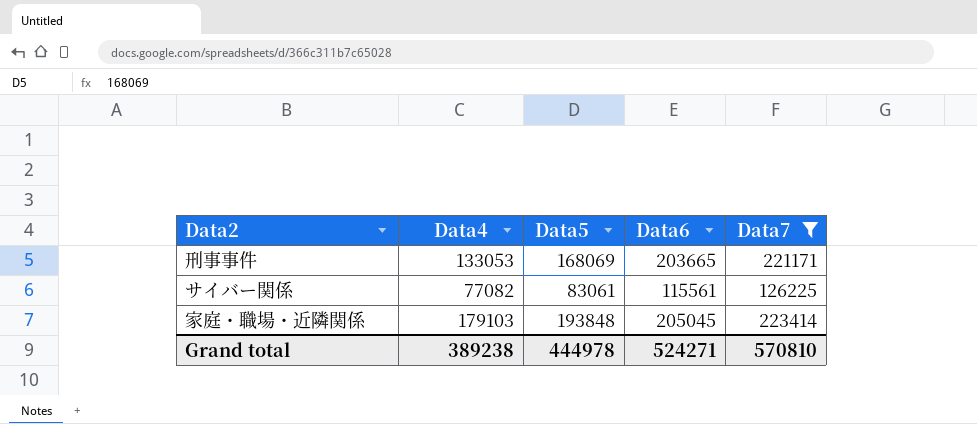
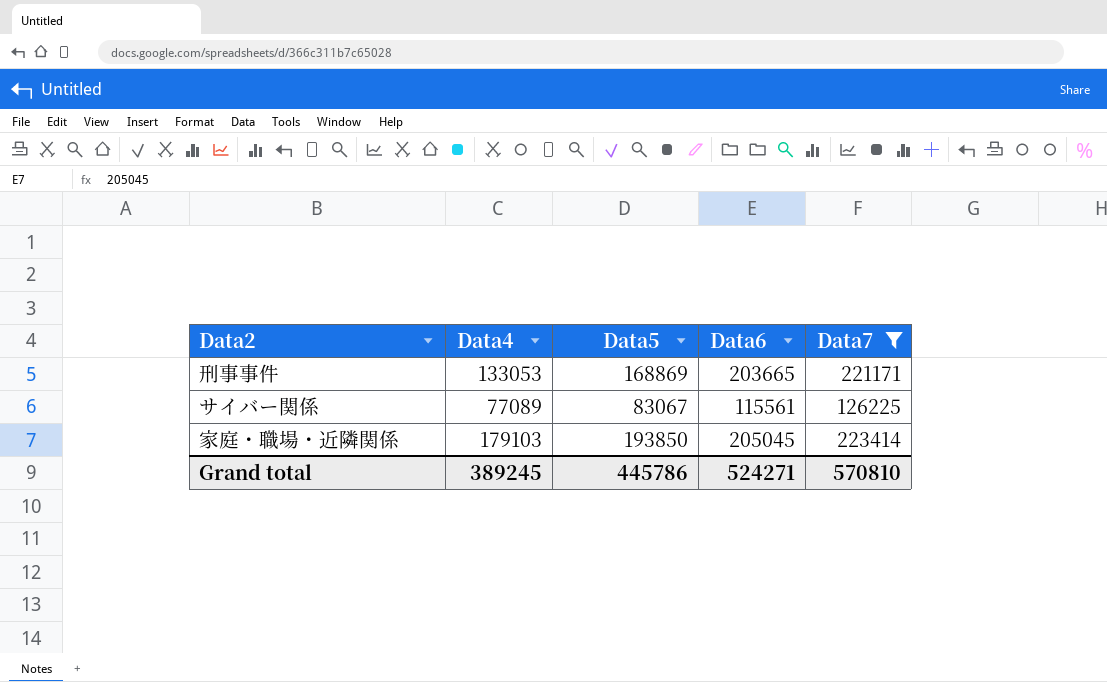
刑事事件 | Data5: 168069 -> 168869
サイバー関係 | Data4: 77082 -> 77089
サイバー関係 | Data5: 83061 -> 83067
家庭・職場・近隣関係 | Data5: 193848 -> 193850
Grand total | Data4: 389238 -> 389245
Grand total | Data5: 444978 -> 445786

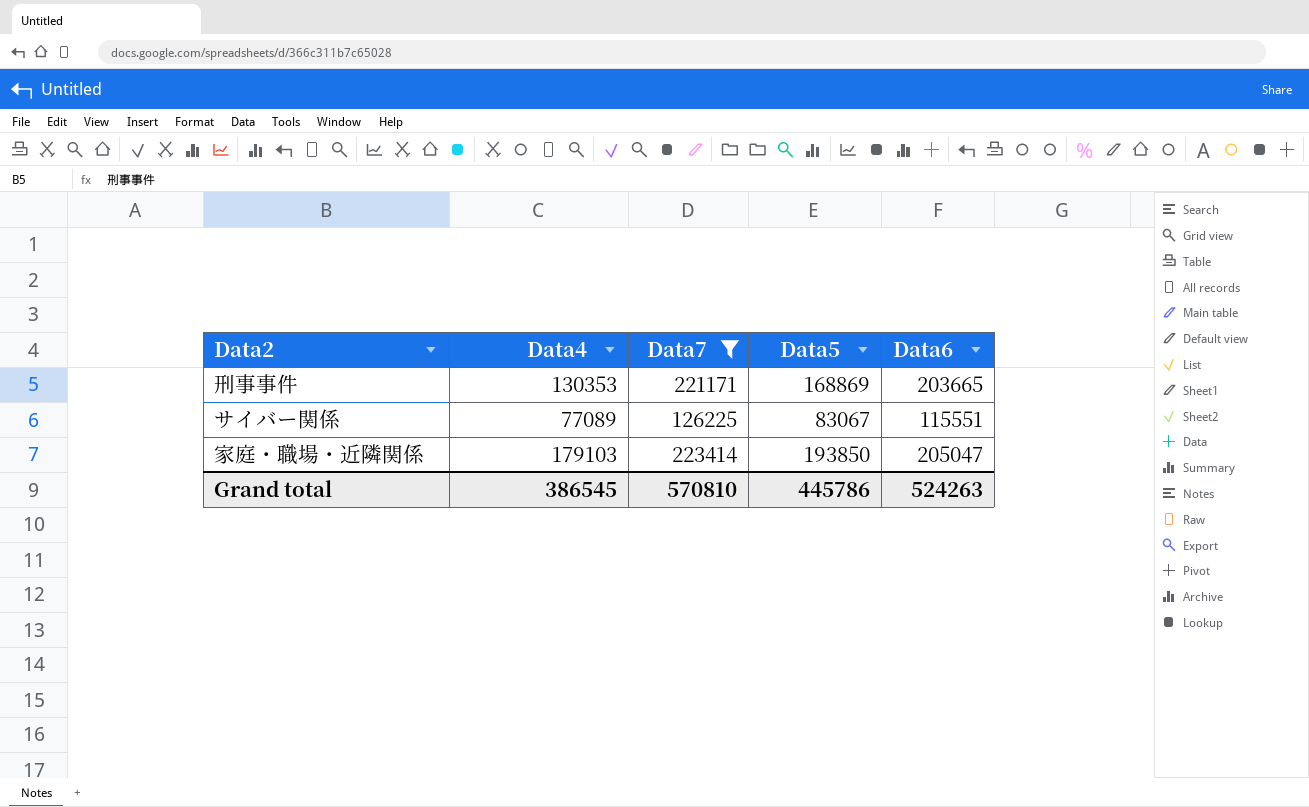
column Data7 | position: 5 -> 3
刑事事件 | Data4: 133053 -> 130353
サイバー関係 | Data6: 115561 -> 115551
家庭・職場・近隣関係 | Data6: 205045 -> 205047
Grand total | Data4: 389245 -> 386545
Grand total | Data6: 524271 -> 524263

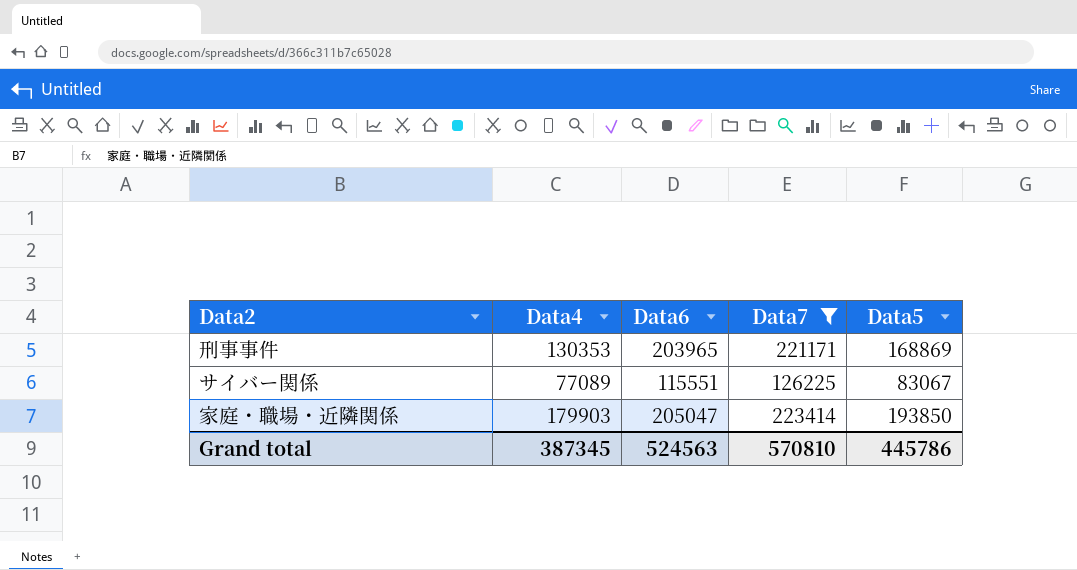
column Data6 | position: 5 -> 3
刑事事件 | Data6: 203665 -> 203965
家庭・職場・近隣関係 | Data4: 179103 -> 179903
Grand total | Data4: 386545 -> 387345
Grand total | Data6: 524263 -> 524563

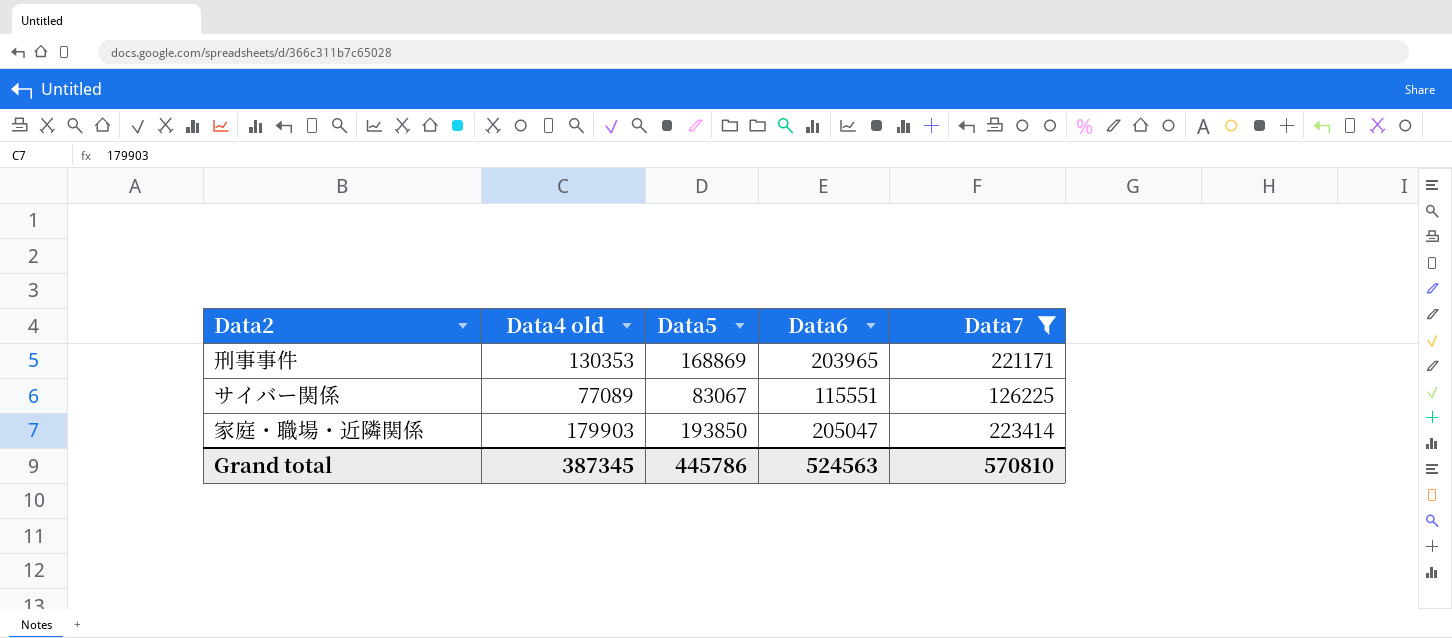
column name: Data4 -> Data4 old
column Data5 | position: 5 -> 3

